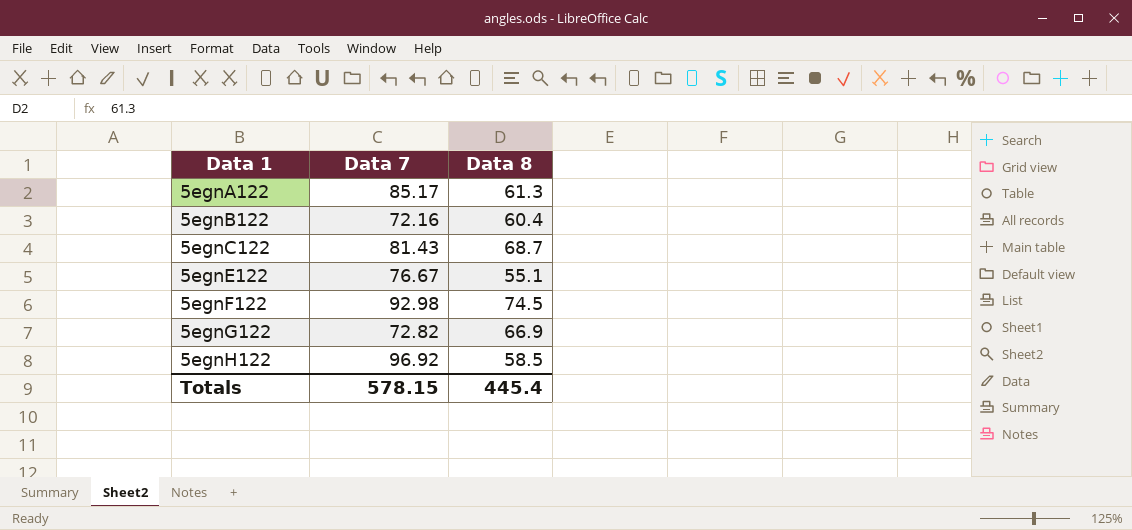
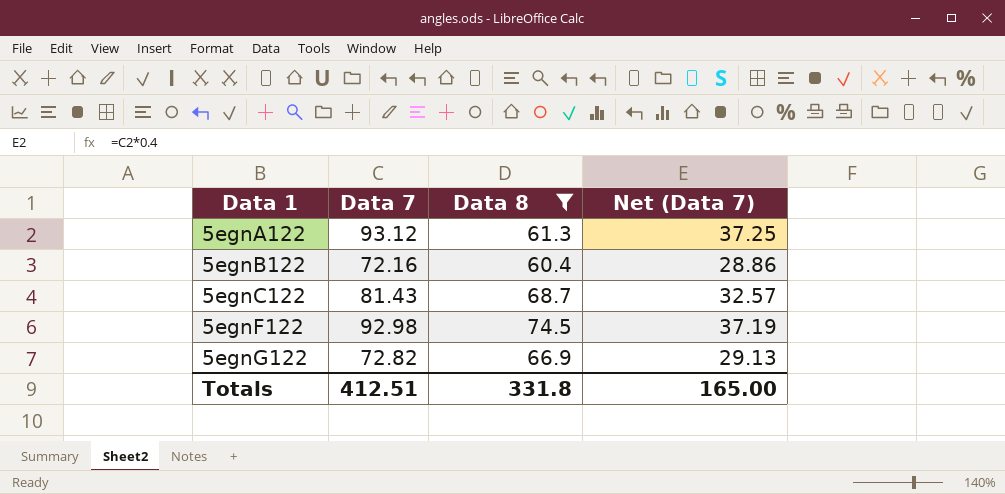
filter: none -> Data 8 >= 60.4
column Net (Data 7) | formula: none -> [Data 7] * 0.4
5egnA122 | Data 7: 85.17 -> 93.12
Totals | Data 7: 578.15 -> 412.51
Totals | Data 8: 445.4 -> 331.8

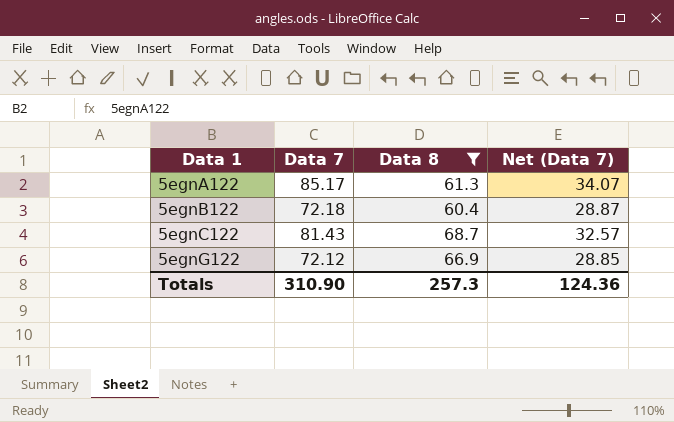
row 5egnF122: 92.98 | 74.5 | 37.19 -> none
5egnA122 | Data 7: 93.12 -> 85.17
5egnA122 | Net (Data 7): 37.25 -> 34.07
5egnB122 | Data 7: 72.16 -> 72.18
5egnB122 | Net (Data 7): 28.86 -> 28.87
5egnG122 | Data 7: 72.82 -> 72.12
5egnG122 | Net (Data 7): 29.13 -> 28.85
Totals | Data 7: 412.51 -> 310.90
Totals | Data 8: 331.8 -> 257.3
Totals | Net (Data 7): 165.00 -> 124.36

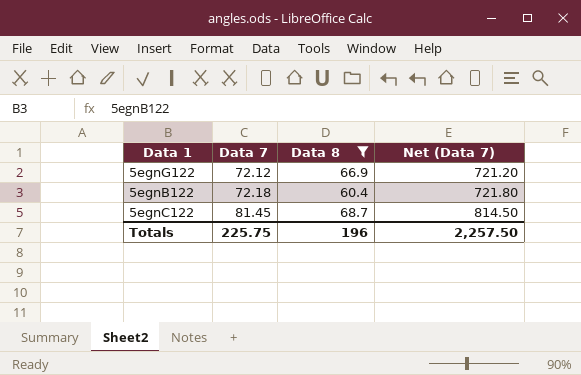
row order: Data 1 ascending -> Data 7 ascending
column Net (Data 7) | formula: [Data 7] * 0.4 -> [Data 7] * 10
row 5egnA122: 85.17 | 61.3 | 34.07 -> none
5egnC122 | Data 7: 81.43 -> 81.45
Totals | Data 7: 310.90 -> 225.75
Totals | Data 8: 257.3 -> 196
Totals | Net (Data 7): 124.36 -> 2,257.50

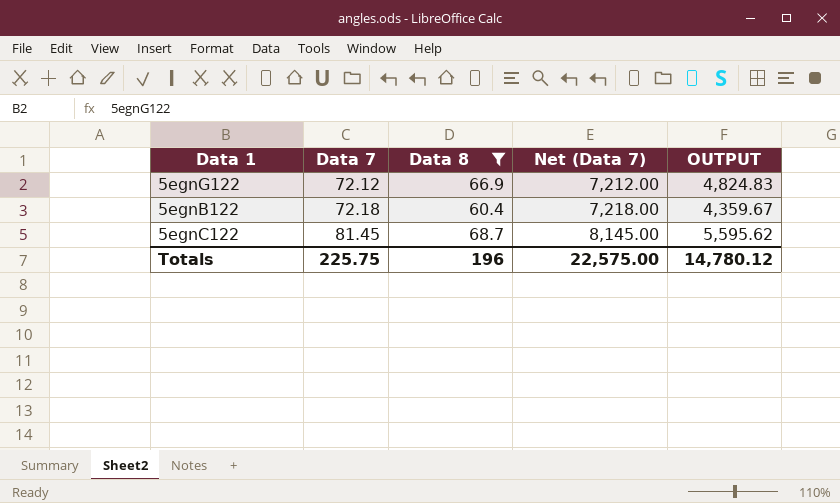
column Net (Data 7) | formula: [Data 7] * 10 -> [Data 7] * 100
column OUTPUT | formula: none -> [Data 7] * [Data 8]
Totals | Net (Data 7): 2,257.50 -> 22,575.00

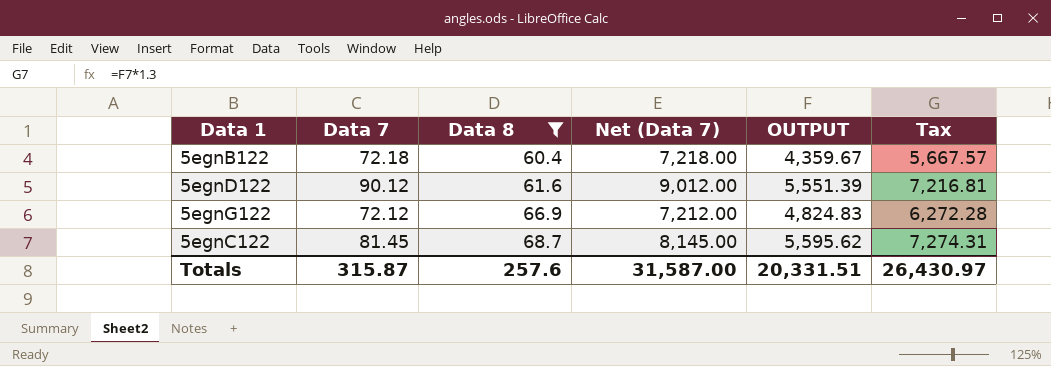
row order: Data 7 ascending -> Data 8 ascending
column Tax | formula: none -> [OUTPUT] * 1.3
row 5egnD122: none -> 90.12 | 61.6 | 9,012.00 | 5,551.39 | 7,216.81
Totals | Data 7: 225.75 -> 315.87
Totals | Data 8: 196 -> 257.6
Totals | Net (Data 7): 22,575.00 -> 31,587.00
Totals | OUTPUT: 14,780.12 -> 20,331.51

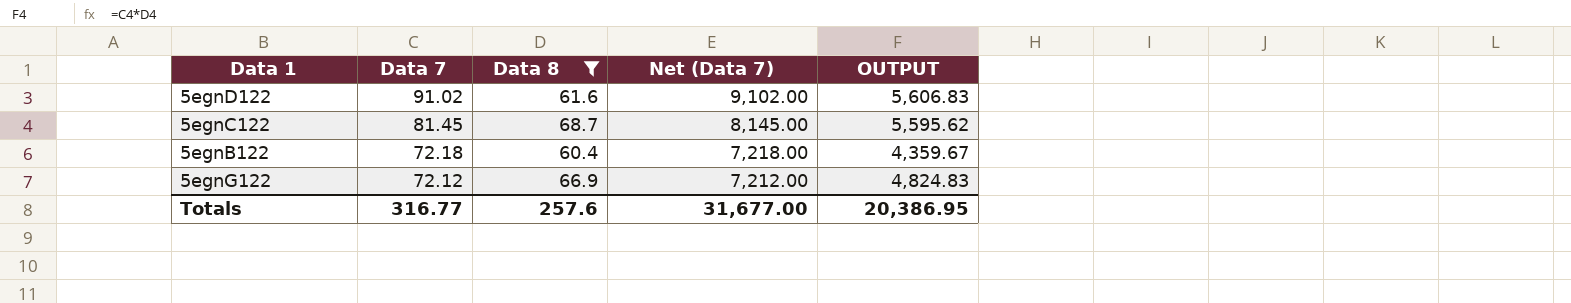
row order: Data 8 ascending -> Data 7 descending
column Tax | formula: [OUTPUT] * 1.3 -> none
5egnD122 | Data 7: 90.12 -> 91.02
5egnD122 | Net (Data 7): 9,012.00 -> 9,102.00
5egnD122 | OUTPUT: 5,551.39 -> 5,606.83
Totals | Data 7: 315.87 -> 316.77
Totals | Net (Data 7): 31,587.00 -> 31,677.00
Totals | OUTPUT: 20,331.51 -> 20,386.95

